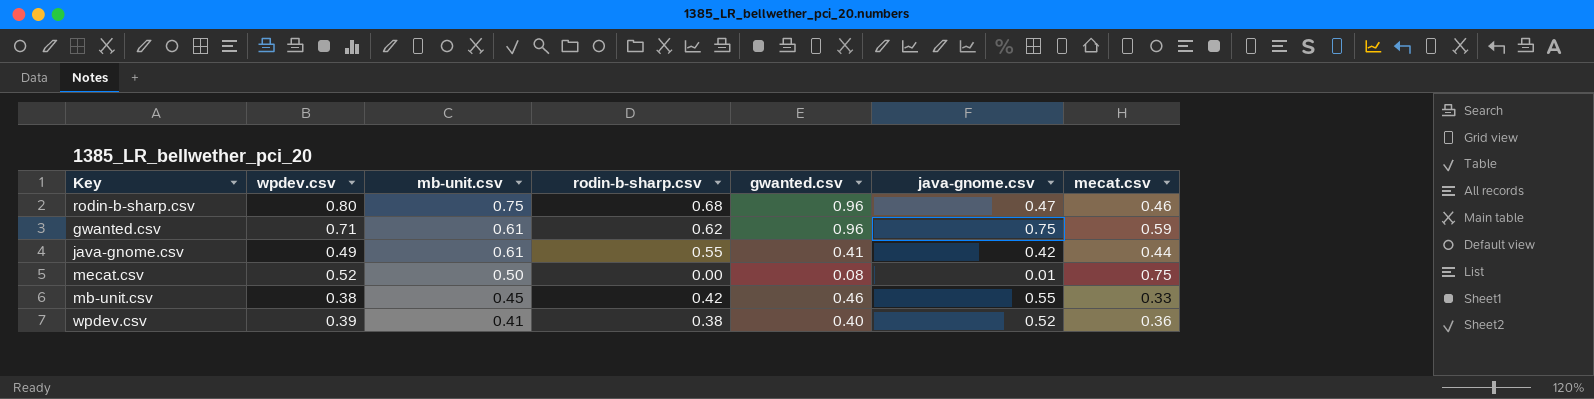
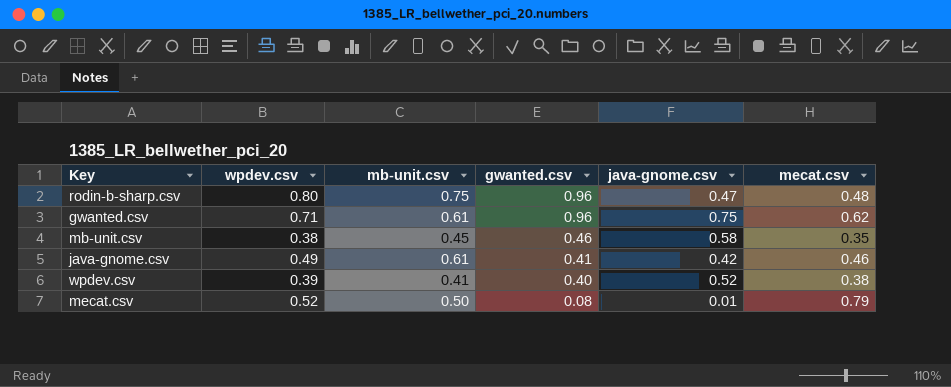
row order: mb-unit.csv descending -> gwanted.csv descending
column rodin-b-sharp.csv | position: 4 -> none
rodin-b-sharp.csv | mecat.csv: 0.46 -> 0.48
gwanted.csv | mecat.csv: 0.59 -> 0.62
mb-unit.csv | java-gnome.csv: 0.55 -> 0.58
mb-unit.csv | mecat.csv: 0.33 -> 0.35
java-gnome.csv | mecat.csv: 0.44 -> 0.46
wpdev.csv | mecat.csv: 0.36 -> 0.38
mecat.csv | mecat.csv: 0.75 -> 0.79

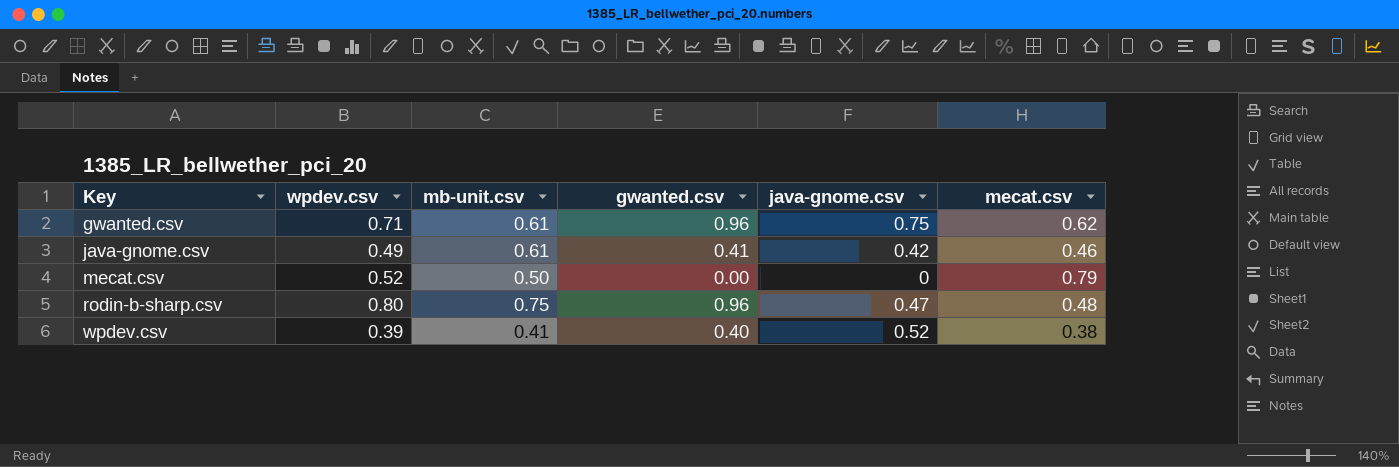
row order: gwanted.csv descending -> Key ascending
row mb-unit.csv: 0.38 | 0.45 | 0.46 | 0.58 | 0.35 -> none
mecat.csv | gwanted.csv: 0.08 -> 0.00
mecat.csv | java-gnome.csv: 0.01 -> 0

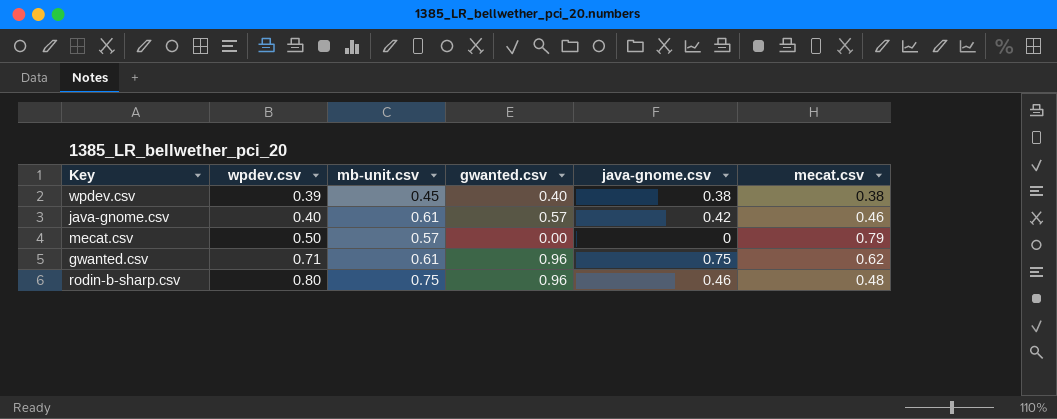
row order: Key ascending -> wpdev.csv ascending
wpdev.csv | mb-unit.csv: 0.41 -> 0.45
wpdev.csv | java-gnome.csv: 0.52 -> 0.38
java-gnome.csv | wpdev.csv: 0.49 -> 0.40
java-gnome.csv | gwanted.csv: 0.41 -> 0.57
mecat.csv | wpdev.csv: 0.52 -> 0.50
mecat.csv | mb-unit.csv: 0.50 -> 0.57
rodin-b-sharp.csv | java-gnome.csv: 0.47 -> 0.46

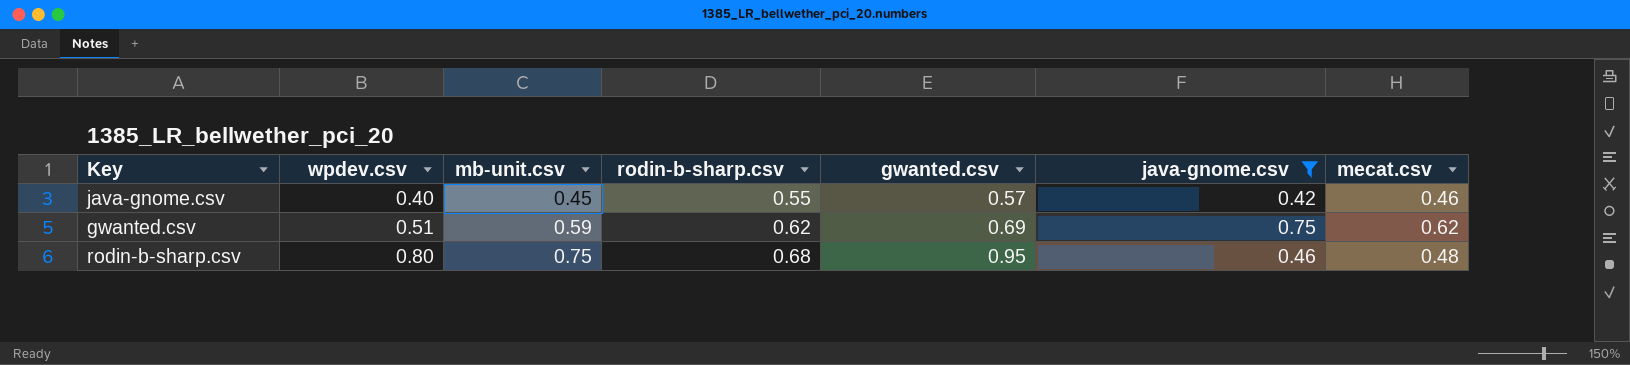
filter: none -> java-gnome.csv >= 0.42
column rodin-b-sharp.csv | position: none -> 4
java-gnome.csv | mb-unit.csv: 0.61 -> 0.45
gwanted.csv | wpdev.csv: 0.71 -> 0.51
gwanted.csv | mb-unit.csv: 0.61 -> 0.59
gwanted.csv | gwanted.csv: 0.96 -> 0.69
rodin-b-sharp.csv | gwanted.csv: 0.96 -> 0.95

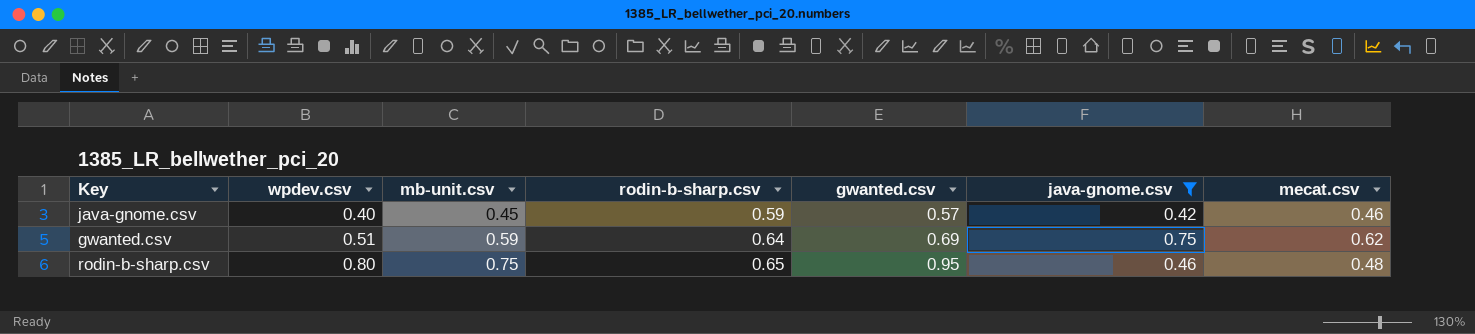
java-gnome.csv | rodin-b-sharp.csv: 0.55 -> 0.59
gwanted.csv | rodin-b-sharp.csv: 0.62 -> 0.64
rodin-b-sharp.csv | rodin-b-sharp.csv: 0.68 -> 0.65

